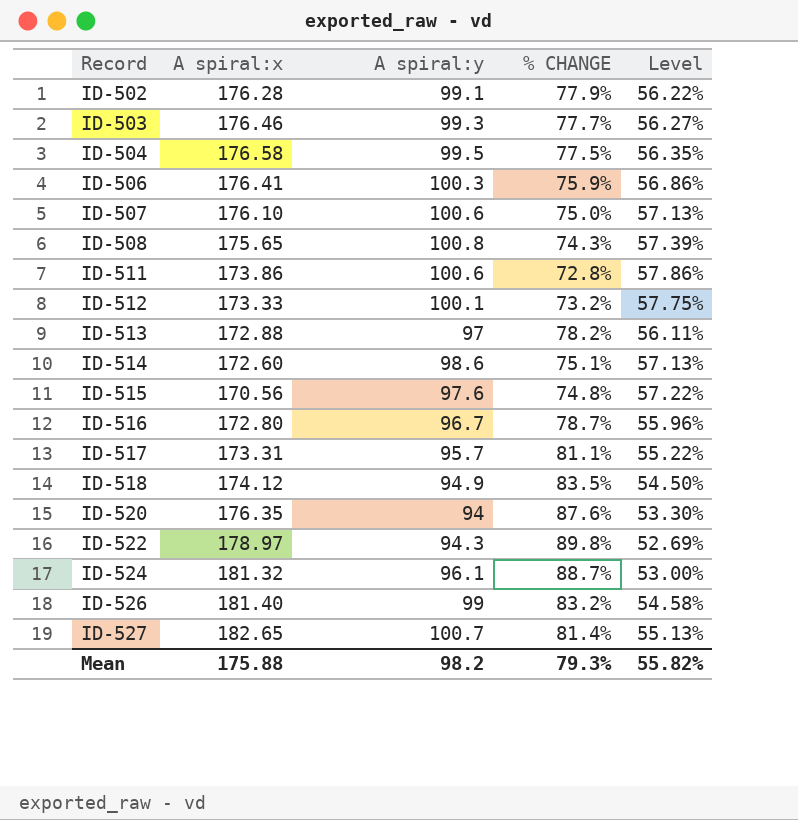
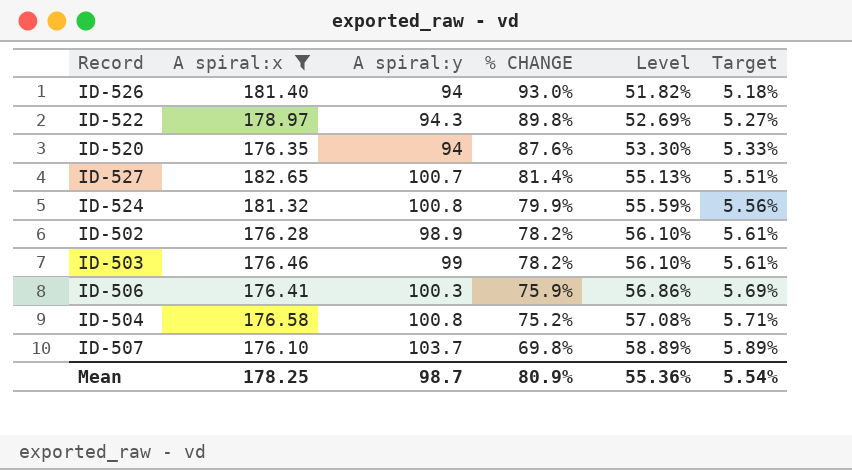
filter: none -> A spiral:x >= 176.10
row order: Record ascending -> % CHANGE descending
column Target | formula: none -> [Level] * 0.1
ID-526 | A spiral:y: 99 -> 94
ID-526 | % CHANGE: 83.2% -> 93.0%
ID-526 | Level: 54.58% -> 51.82%
ID-524 | A spiral:y: 96.1 -> 100.8
ID-524 | % CHANGE: 88.7% -> 79.9%
ID-524 | Level: 53.00% -> 55.59%
ID-502 | A spiral:y: 99.1 -> 98.9
ID-502 | % CHANGE: 77.9% -> 78.2%
ID-502 | Level: 56.22% -> 56.10%
ID-503 | A spiral:y: 99.3 -> 99
ID-503 | % CHANGE: 77.7% -> 78.2%
ID-503 | Level: 56.27% -> 56.10%
ID-504 | A spiral:y: 99.5 -> 100.8
ID-504 | % CHANGE: 77.5% -> 75.2%
ID-504 | Level: 56.35% -> 57.08%
ID-507 | A spiral:y: 100.6 -> 103.7
ID-507 | % CHANGE: 75.0% -> 69.8%
ID-507 | Level: 57.13% -> 58.89%
Mean | A spiral:x: 175.88 -> 178.25
Mean | A spiral:y: 98.2 -> 98.7
Mean | % CHANGE: 79.3% -> 80.9%
Mean | Level: 55.82% -> 55.36%

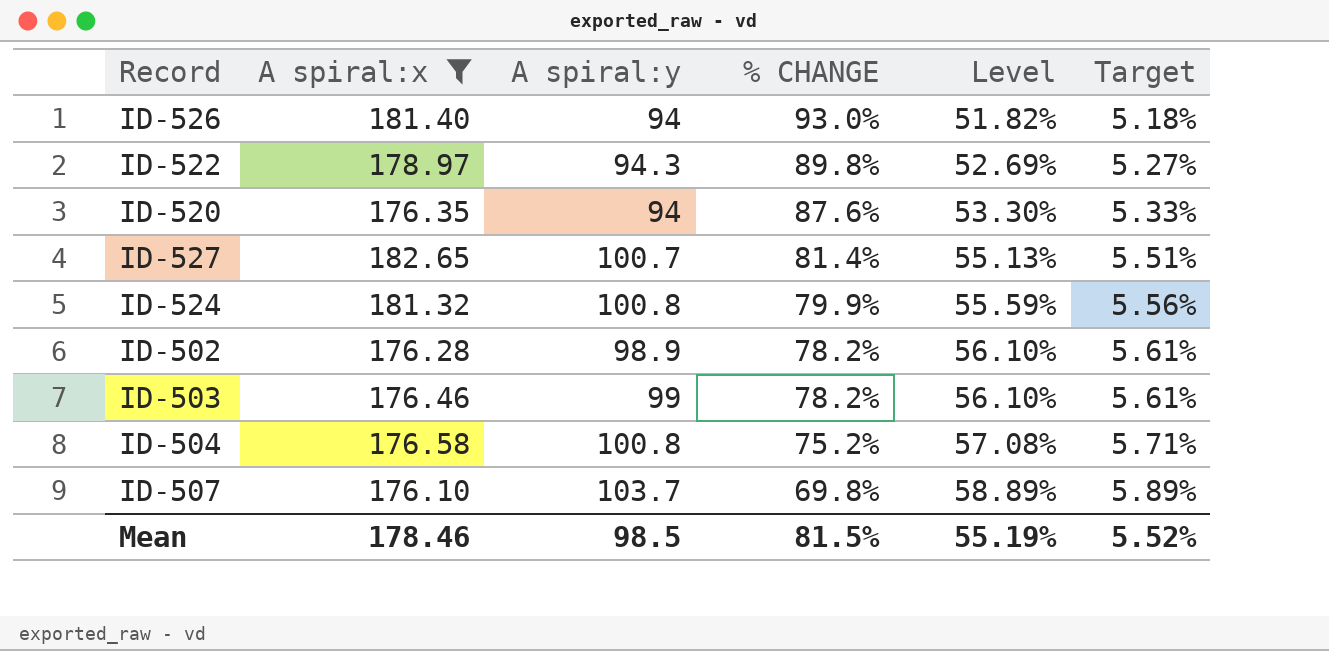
row ID-506: 176.41 | 100.3 | 75.9% | 56.86% | 5.69% -> none
Mean | A spiral:x: 178.25 -> 178.46
Mean | A spiral:y: 98.7 -> 98.5
Mean | % CHANGE: 80.9% -> 81.5%
Mean | Level: 55.36% -> 55.19%
Mean | Target: 5.54% -> 5.52%

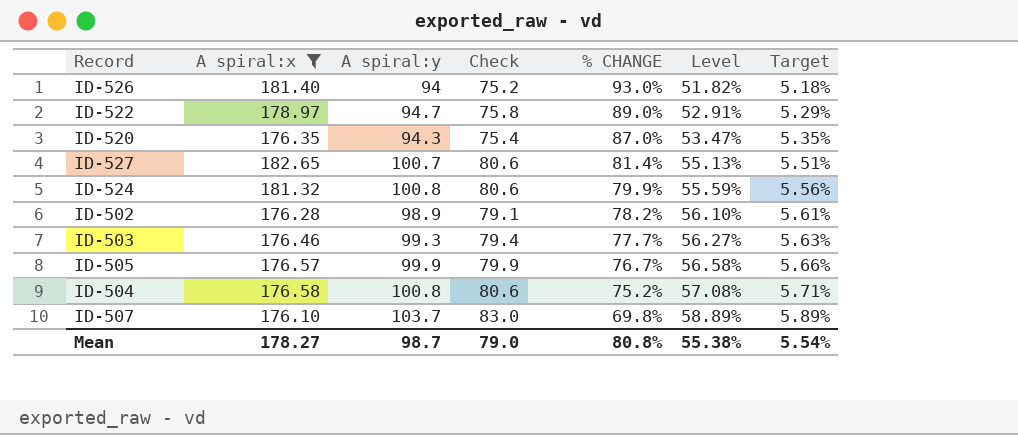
column Check | formula: none -> [A spiral:y] * 0.8
ID-522 | A spiral:y: 94.3 -> 94.7
ID-522 | % CHANGE: 89.8% -> 89.0%
ID-522 | Level: 52.69% -> 52.91%
ID-522 | Target: 5.27% -> 5.29%
ID-520 | A spiral:y: 94 -> 94.3
ID-520 | % CHANGE: 87.6% -> 87.0%
ID-520 | Level: 53.30% -> 53.47%
ID-520 | Target: 5.33% -> 5.35%
ID-503 | A spiral:y: 99 -> 99.3
ID-503 | % CHANGE: 78.2% -> 77.7%
ID-503 | Level: 56.10% -> 56.27%
ID-503 | Target: 5.61% -> 5.63%
row ID-505: none -> 176.57 | 99.9 | 79.9 | 76.7% | 56.58% | 5.66%
Mean | A spiral:x: 178.46 -> 178.27
Mean | A spiral:y: 98.5 -> 98.7
Mean | % CHANGE: 81.5% -> 80.8%
Mean | Level: 55.19% -> 55.38%
Mean | Target: 5.52% -> 5.54%

